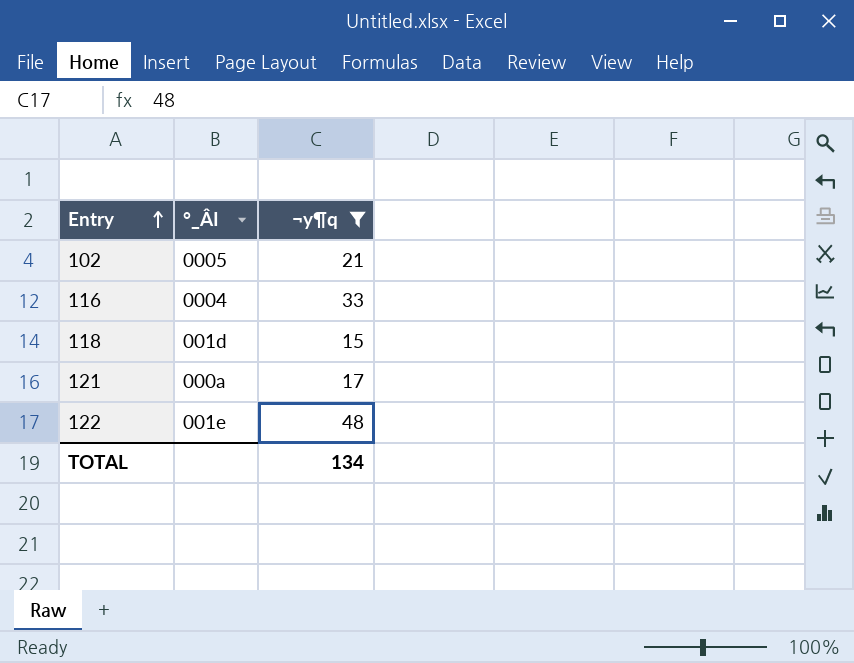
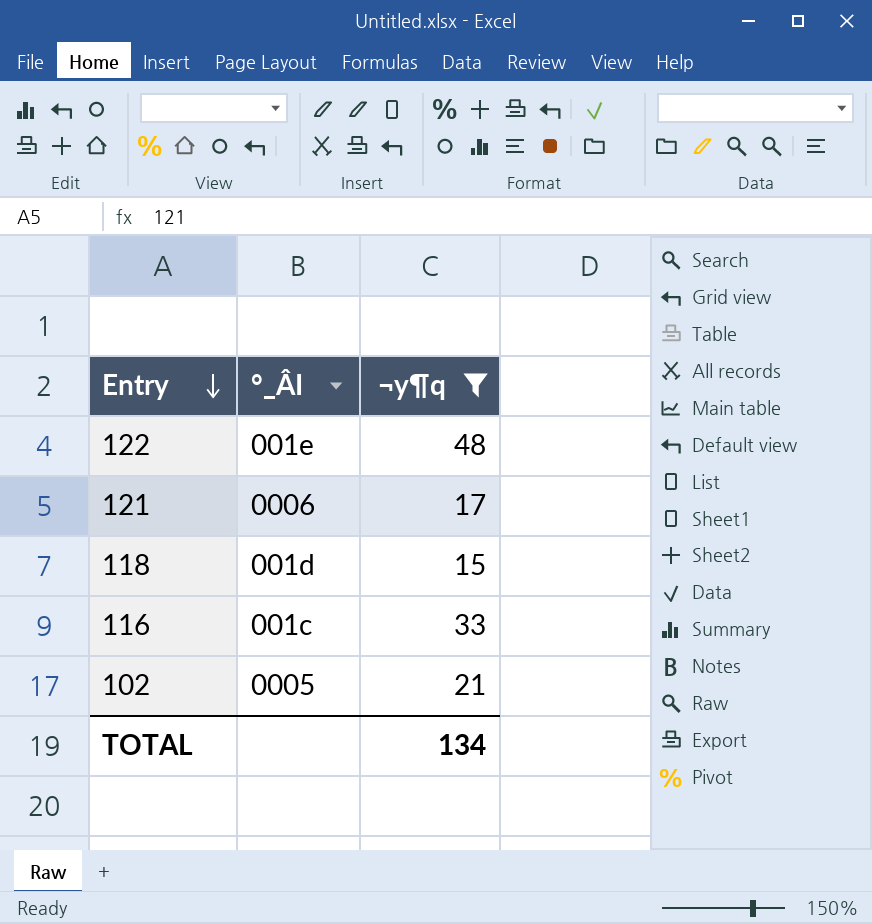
row order: Entry ascending -> Entry descending
121 | °_ÂI: 000a -> 0006
116 | °_ÂI: 0004 -> 001c

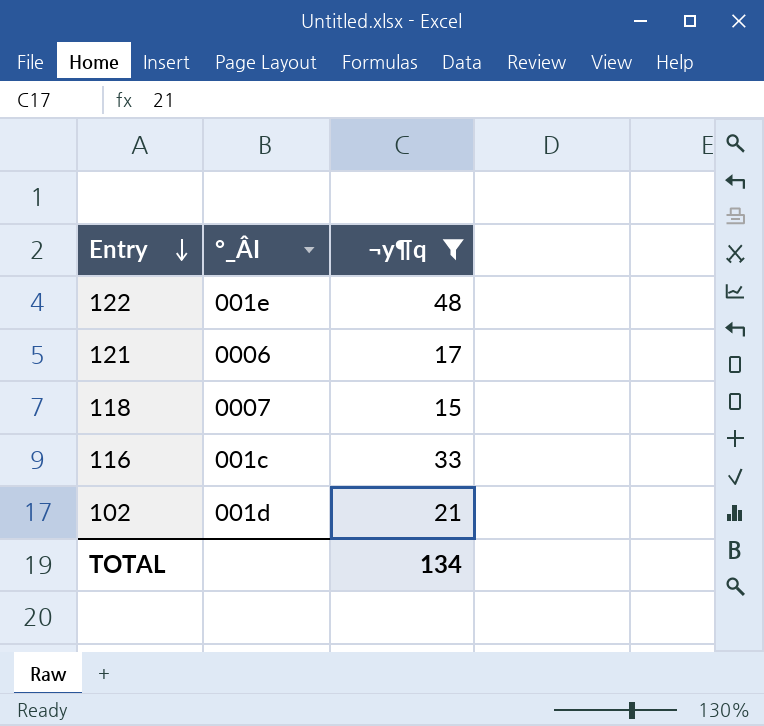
118 | °_ÂI: 001d -> 0007
102 | °_ÂI: 0005 -> 001d

